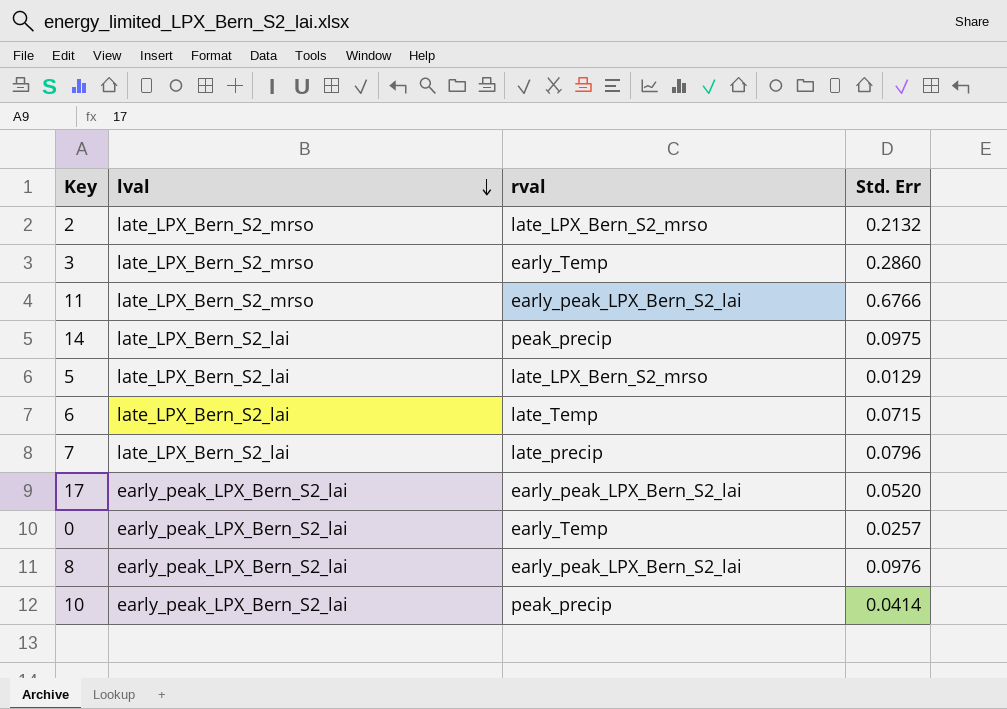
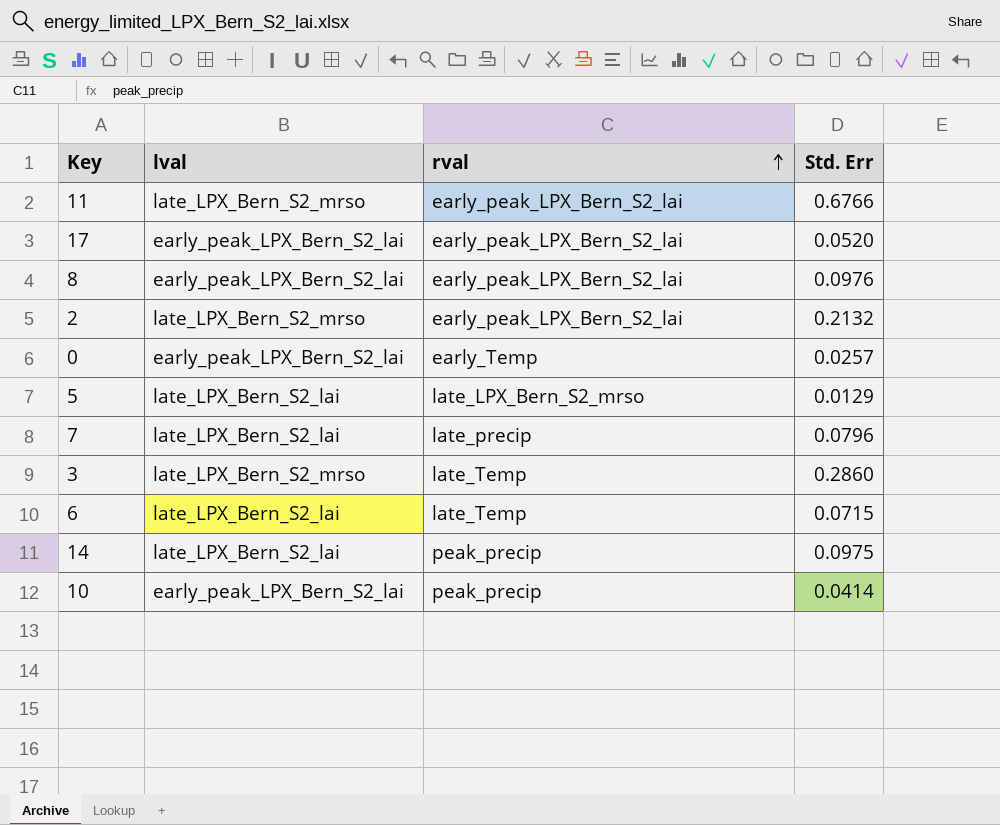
row order: lval descending -> rval ascending
2 | rval: late_LPX_Bern_S2_mrso -> early_peak_LPX_Bern_S2_lai
3 | rval: early_Temp -> late_Temp

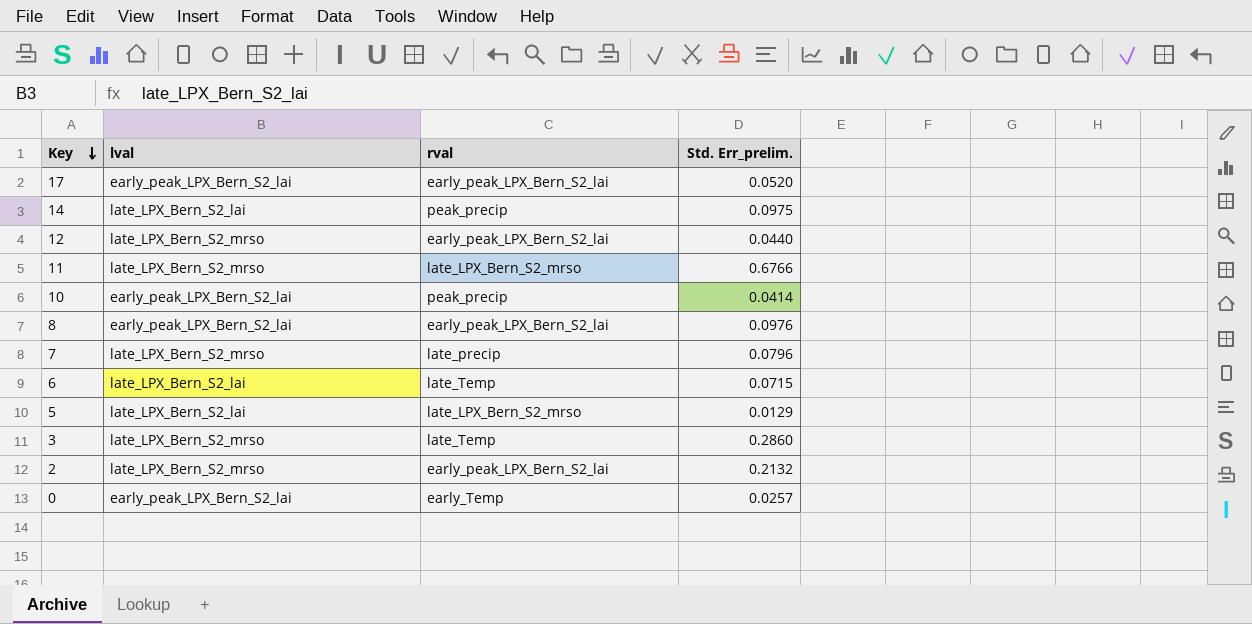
row order: rval ascending -> Key descending
column name: Std. Err -> Std. Err_prelim.
row 12: none -> late_LPX_Bern_S2_mrso | early_peak_LPX_Bern_S2_lai | 0.0440
11 | rval: early_peak_LPX_Bern_S2_lai -> late_LPX_Bern_S2_mrso
7 | lval: late_LPX_Bern_S2_lai -> late_LPX_Bern_S2_mrso

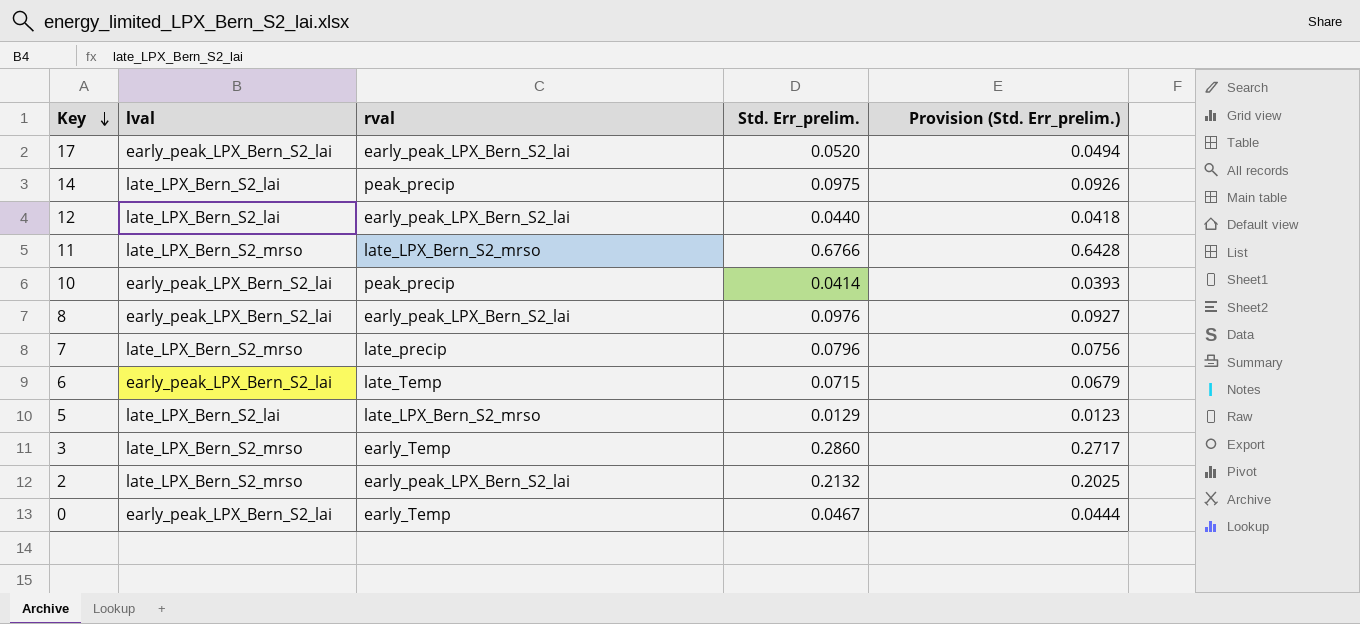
column Provision (Std. Err_prelim.) | formula: none -> [Std. Err_prelim.] * 0.95
12 | lval: late_LPX_Bern_S2_mrso -> late_LPX_Bern_S2_lai
6 | lval: late_LPX_Bern_S2_lai -> early_peak_LPX_Bern_S2_lai
3 | rval: late_Temp -> early_Temp
0 | Std. Err_prelim.: 0.0257 -> 0.0467

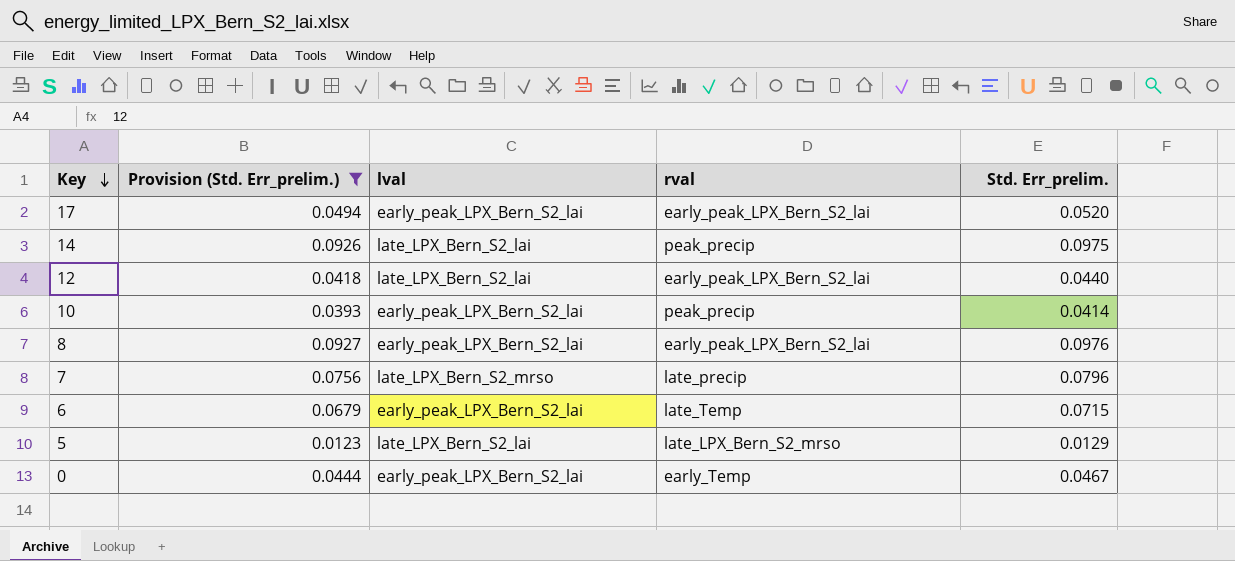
filter: none -> Provision (Std. Err_prelim.) <= 0.0927
column Provision (Std. Err_prelim.) | position: 5 -> 2

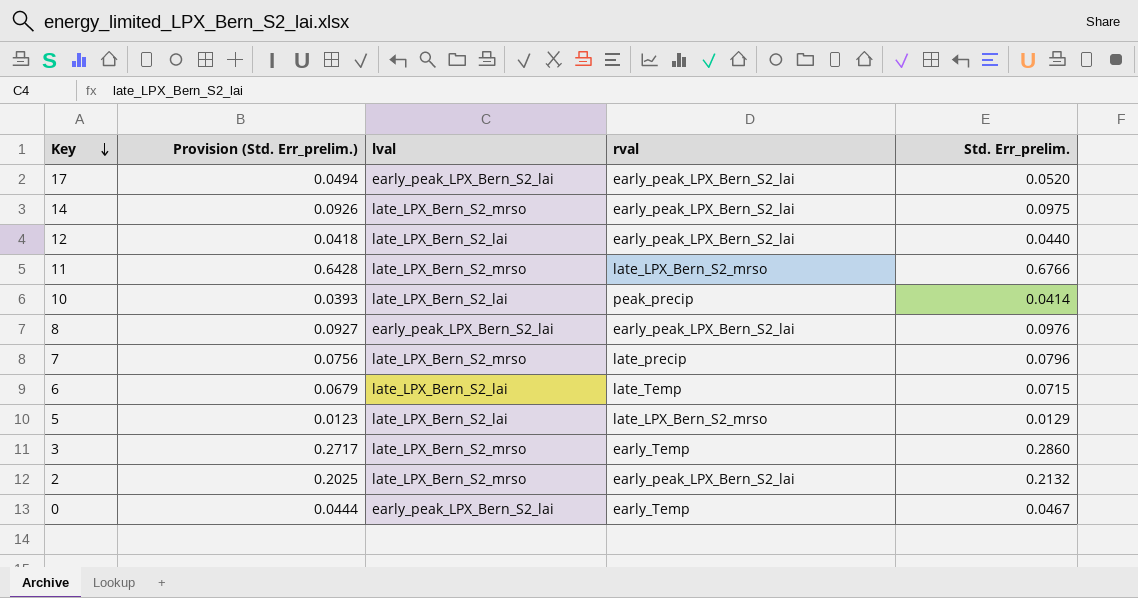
filter: Provision (Std. Err_prelim.) <= 0.0927 -> none
14 | lval: late_LPX_Bern_S2_lai -> late_LPX_Bern_S2_mrso
14 | rval: peak_precip -> early_peak_LPX_Bern_S2_lai
10 | lval: early_peak_LPX_Bern_S2_lai -> late_LPX_Bern_S2_lai
6 | lval: early_peak_LPX_Bern_S2_lai -> late_LPX_Bern_S2_lai

